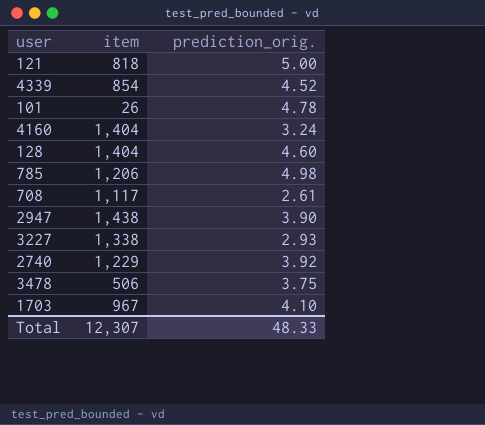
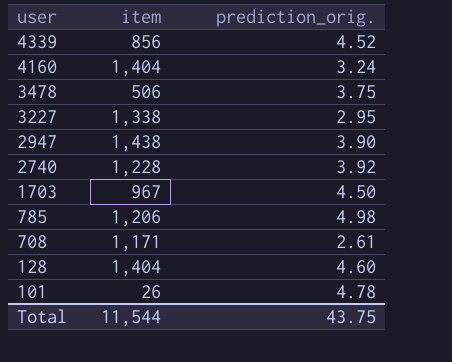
row order: none -> user descending
row 121: 818 | 5.00 -> none
4339 | item: 854 -> 856
3227 | prediction_orig.: 2.93 -> 2.95
2740 | item: 1,229 -> 1,228
1703 | prediction_orig.: 4.10 -> 4.50
708 | item: 1,117 -> 1,171
Total | item: 12,307 -> 11,544
Total | prediction_orig.: 48.33 -> 43.75

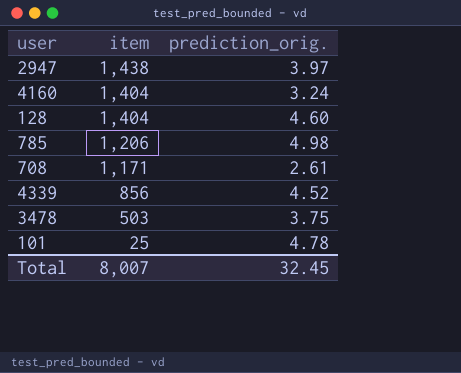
row order: user descending -> item descending
row 3227: 1,338 | 2.95 -> none
row 2740: 1,228 | 3.92 -> none
row 1703: 967 | 4.50 -> none
2947 | prediction_orig.: 3.90 -> 3.97
3478 | item: 506 -> 503
101 | item: 26 -> 25
Total | item: 11,544 -> 8,007
Total | prediction_orig.: 43.75 -> 32.45

